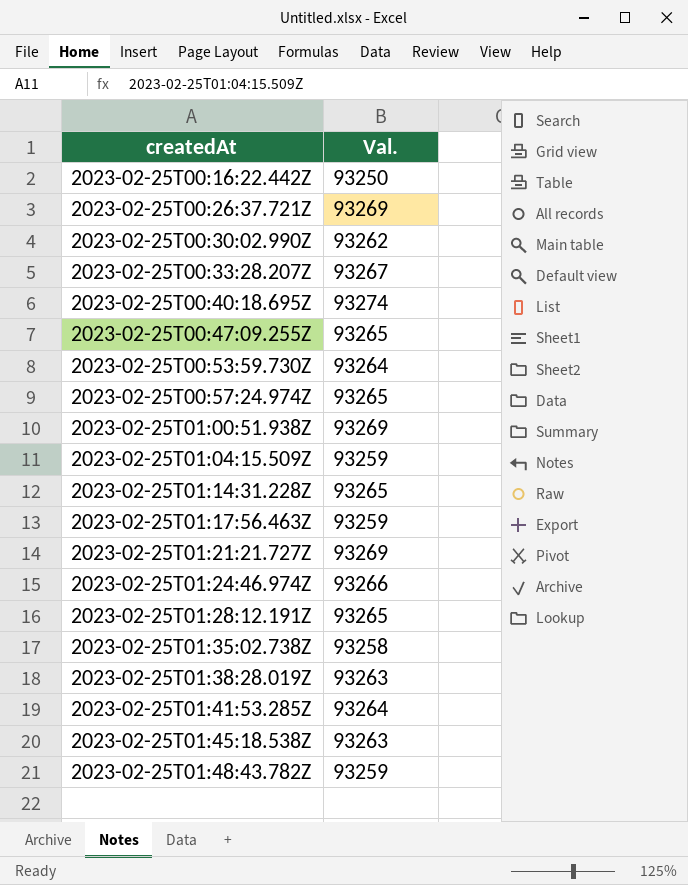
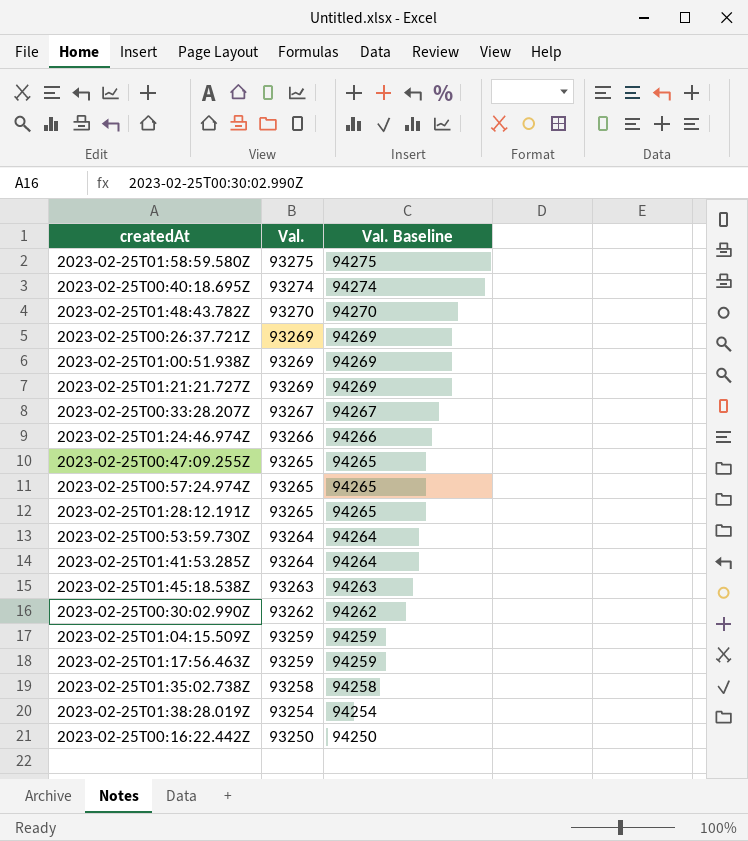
row order: createdAt ascending -> Val. descending
column Val. Baseline | formula: none -> [Val.] + 1000
row 2023-02-25T01:14:31.228Z: 93265 -> none
row 2023-02-25T01:58:59.580Z: none -> 93275 | 94275
2023-02-25T01:48:43.782Z | Val.: 93259 -> 93270
2023-02-25T01:38:28.019Z | Val.: 93263 -> 93254

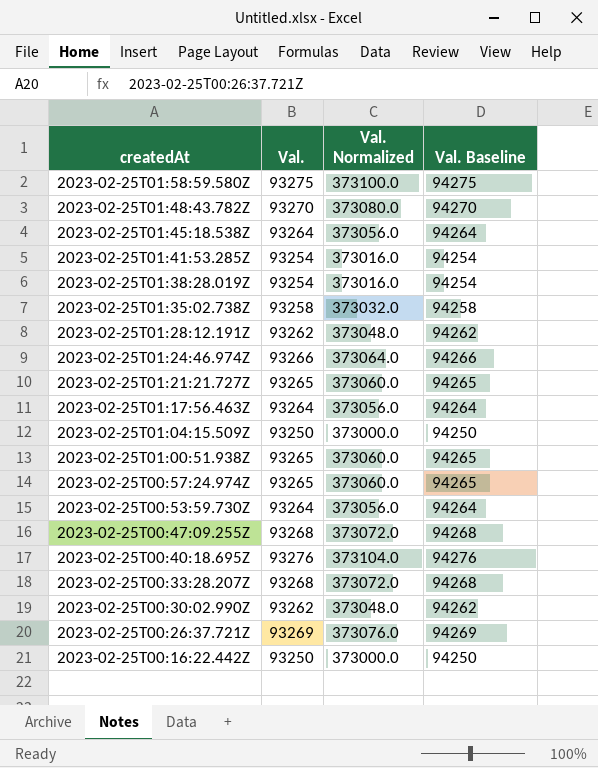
row order: Val. descending -> createdAt descending
column Val. Normalized | formula: none -> [Val.] * 4
2023-02-25T01:45:18.538Z | Val.: 93263 -> 93264
2023-02-25T01:45:18.538Z | Val. Baseline: 94263 -> 94264
2023-02-25T01:41:53.285Z | Val.: 93264 -> 93254
2023-02-25T01:41:53.285Z | Val. Baseline: 94264 -> 94254
2023-02-25T01:28:12.191Z | Val.: 93265 -> 93262
2023-02-25T01:28:12.191Z | Val. Baseline: 94265 -> 94262
2023-02-25T01:21:21.727Z | Val.: 93269 -> 93265
2023-02-25T01:21:21.727Z | Val. Baseline: 94269 -> 94265
2023-02-25T01:17:56.463Z | Val.: 93259 -> 93264
2023-02-25T01:17:56.463Z | Val. Baseline: 94259 -> 94264
2023-02-25T01:04:15.509Z | Val.: 93259 -> 93250
2023-02-25T01:04:15.509Z | Val. Baseline: 94259 -> 94250
2023-02-25T01:00:51.938Z | Val.: 93269 -> 93265
2023-02-25T01:00:51.938Z | Val. Baseline: 94269 -> 94265
2023-02-25T00:47:09.255Z | Val.: 93265 -> 93268
2023-02-25T00:47:09.255Z | Val. Baseline: 94265 -> 94268
2023-02-25T00:40:18.695Z | Val.: 93274 -> 93276
2023-02-25T00:40:18.695Z | Val. Baseline: 94274 -> 94276
2023-02-25T00:33:28.207Z | Val.: 93267 -> 93268
2023-02-25T00:33:28.207Z | Val. Baseline: 94267 -> 94268

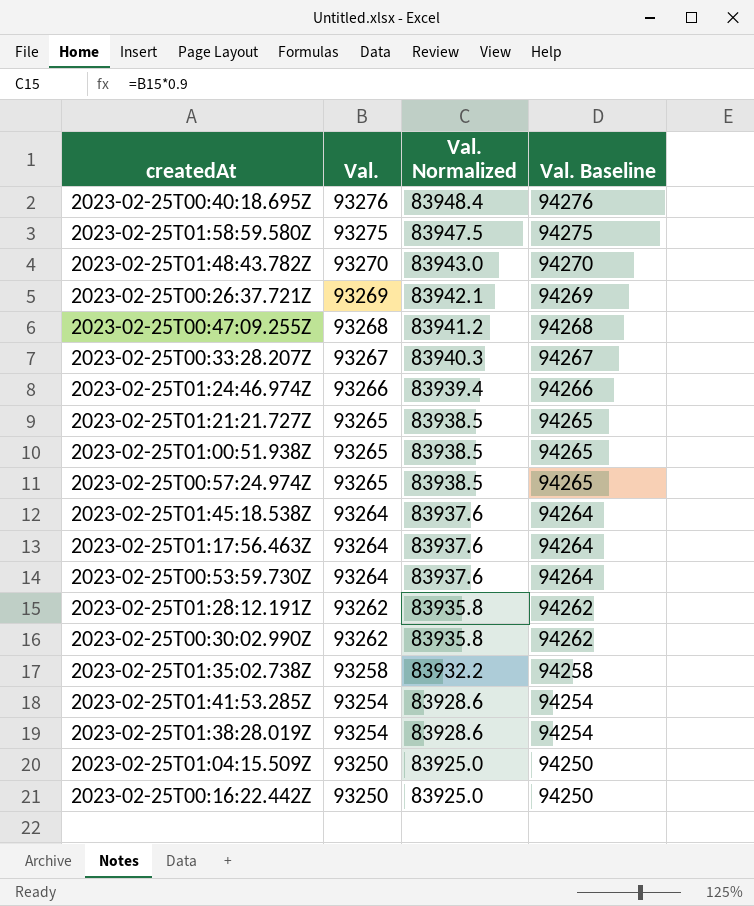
row order: createdAt descending -> Val. descending
column Val. Normalized | formula: [Val.] * 4 -> [Val.] * 0.9
2023-02-25T00:33:28.207Z | Val.: 93268 -> 93267
2023-02-25T00:33:28.207Z | Val. Baseline: 94268 -> 94267

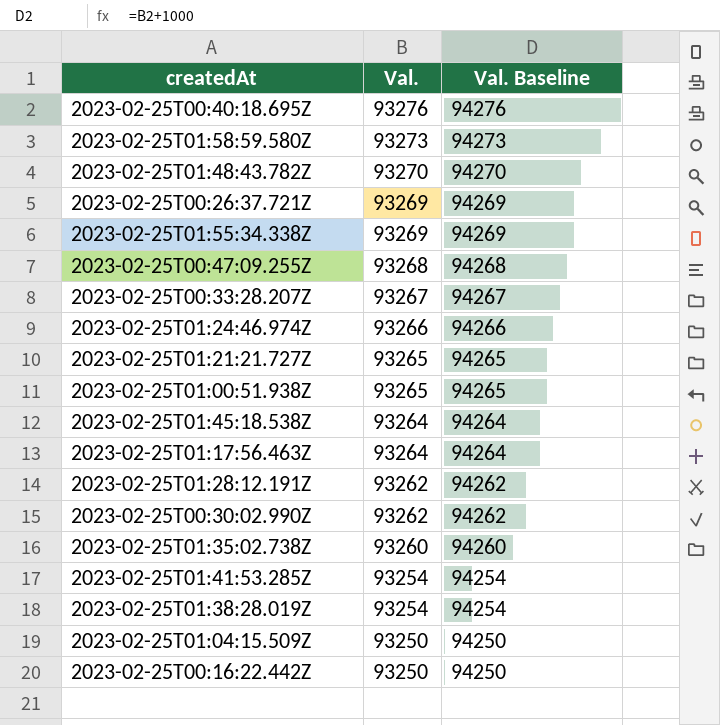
column Val. Normalized | formula: [Val.] * 0.9 -> none
row 2023-02-25T00:57:24.974Z: 93265 | 83938.5 | 94265 -> none
row 2023-02-25T00:53:59.730Z: 93264 | 83937.6 | 94264 -> none
2023-02-25T01:58:59.580Z | Val.: 93275 -> 93273
2023-02-25T01:58:59.580Z | Val. Baseline: 94275 -> 94273
row 2023-02-25T01:55:34.338Z: none -> 93269 | 94269
2023-02-25T01:35:02.738Z | Val.: 93258 -> 93260
2023-02-25T01:35:02.738Z | Val. Baseline: 94258 -> 94260

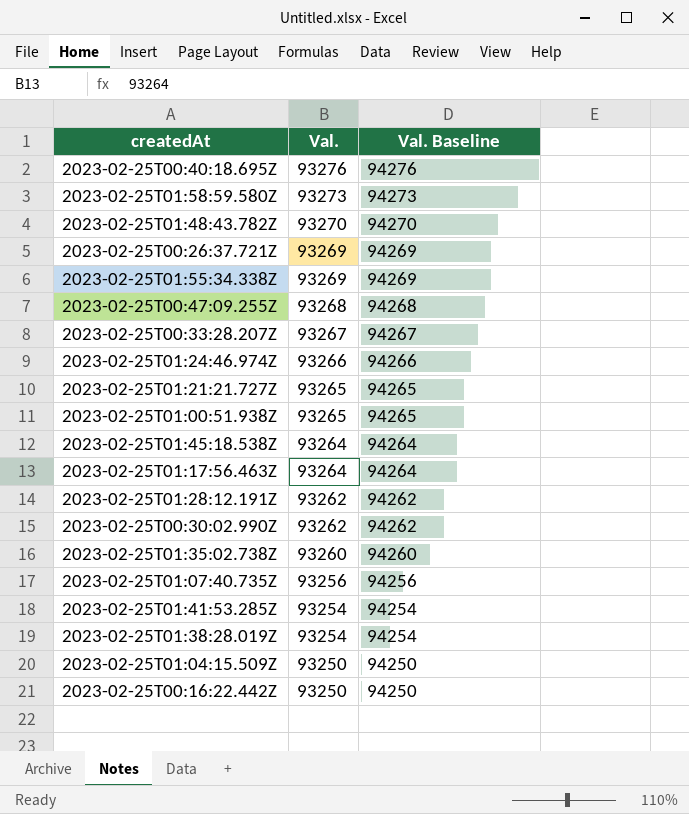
row 2023-02-25T01:07:40.735Z: none -> 93256 | 94256

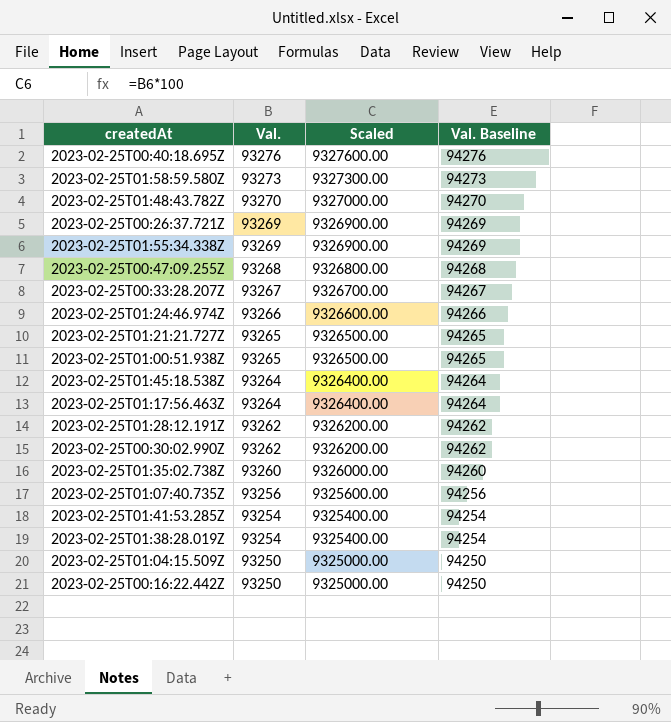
column Scaled | formula: none -> [Val.] * 100

